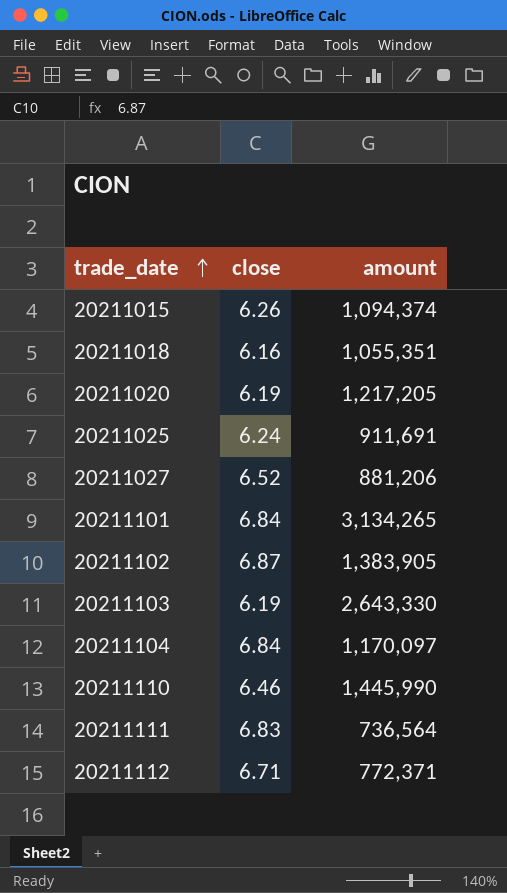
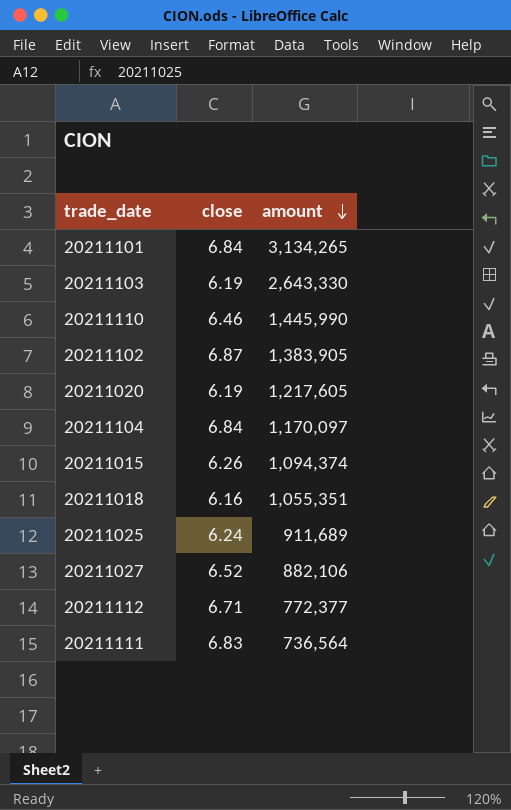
row order: trade_date ascending -> amount descending
20211020 | amount: 1,217,205 -> 1,217,605
20211025 | amount: 911,691 -> 911,689
20211027 | amount: 881,206 -> 882,106
20211112 | amount: 772,371 -> 772,377

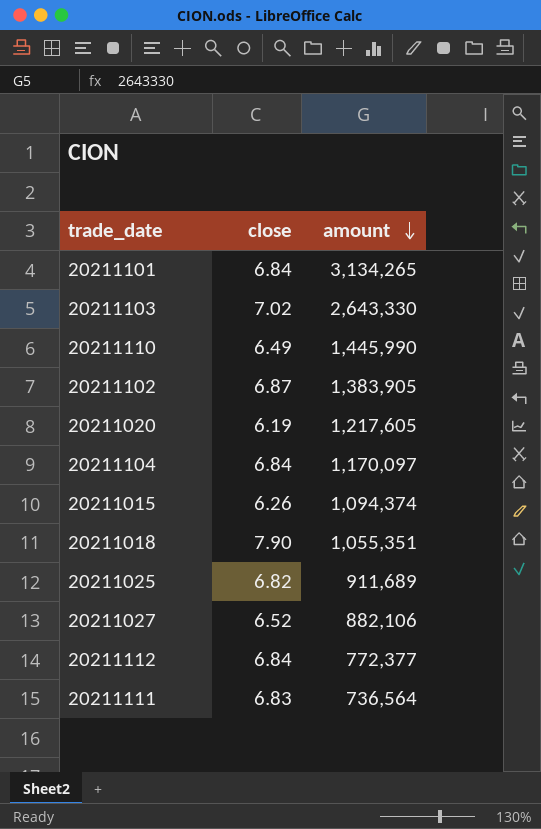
20211103 | close: 6.19 -> 7.02
20211110 | close: 6.46 -> 6.49
20211018 | close: 6.16 -> 7.90
20211025 | close: 6.24 -> 6.82
20211112 | close: 6.71 -> 6.84

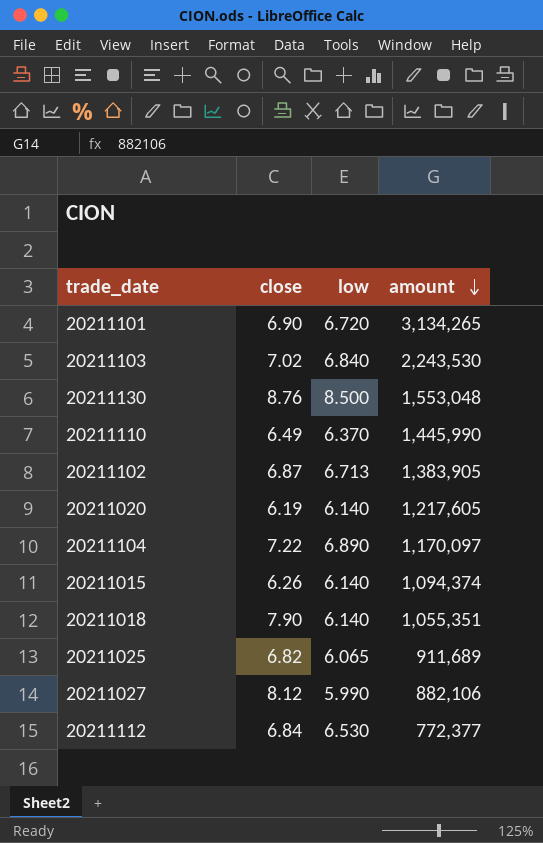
column low | position: none -> 3
row 20211111: 6.83 | 736,564 -> none
20211101 | close: 6.84 -> 6.90
20211103 | amount: 2,643,330 -> 2,243,530
row 20211130: none -> 8.76 | 8.500 | 1,553,048
20211104 | close: 6.84 -> 7.22
20211027 | close: 6.52 -> 8.12

